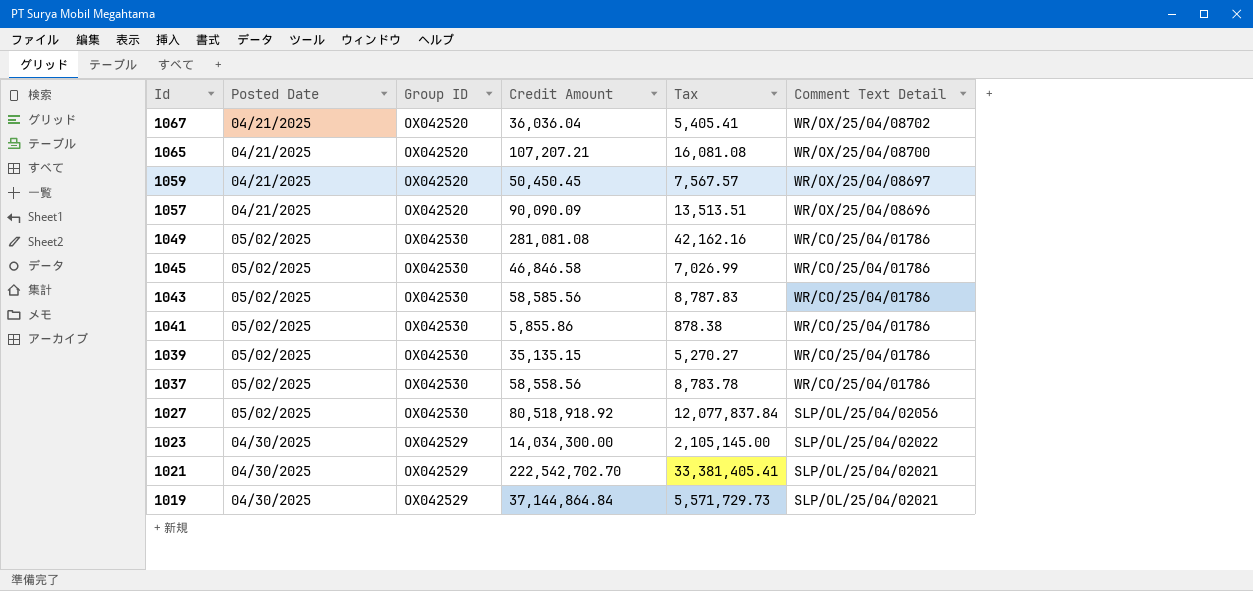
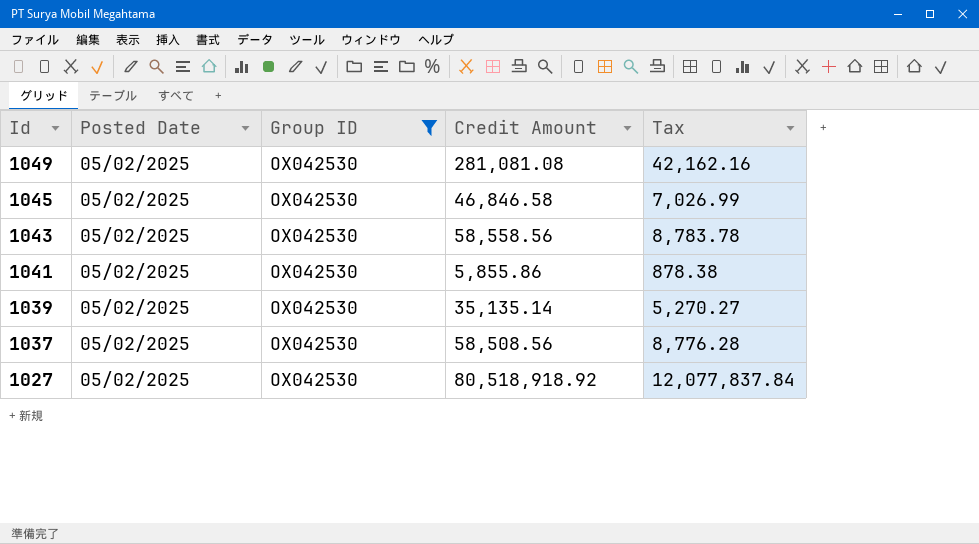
filter: none -> Group ID = OX042530
column Comment Text Detail | position: 6 -> none
1043 | Credit Amount: 58,585.56 -> 58,558.56
1043 | Tax: 8,787.83 -> 8,783.78
1039 | Credit Amount: 35,135.15 -> 35,135.14
1037 | Credit Amount: 58,558.56 -> 58,508.56
1037 | Tax: 8,783.78 -> 8,776.28

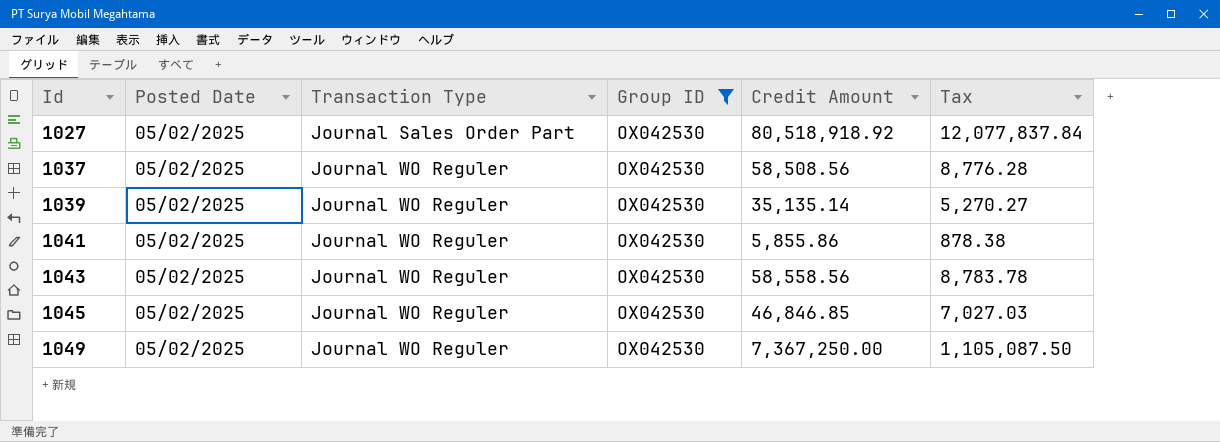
row order: Id descending -> Id ascending
column Transaction Type | position: none -> 3
1045 | Credit Amount: 46,846.58 -> 46,846.85
1045 | Tax: 7,026.99 -> 7,027.03
1049 | Credit Amount: 281,081.08 -> 7,367,250.00
1049 | Tax: 42,162.16 -> 1,105,087.50

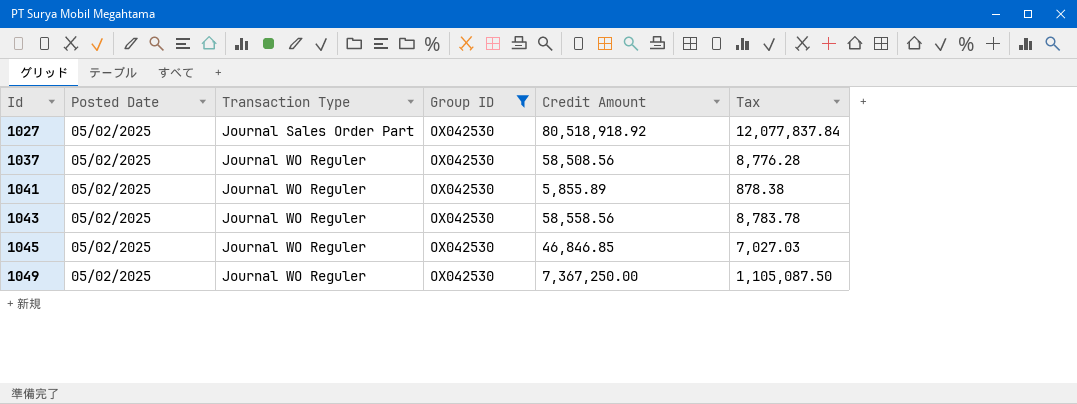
row 1039: 05/02/2025 | Journal WO Reguler | OX042530 | 35,135.14 | 5,270.27 -> none
1041 | Credit Amount: 5,855.86 -> 5,855.89

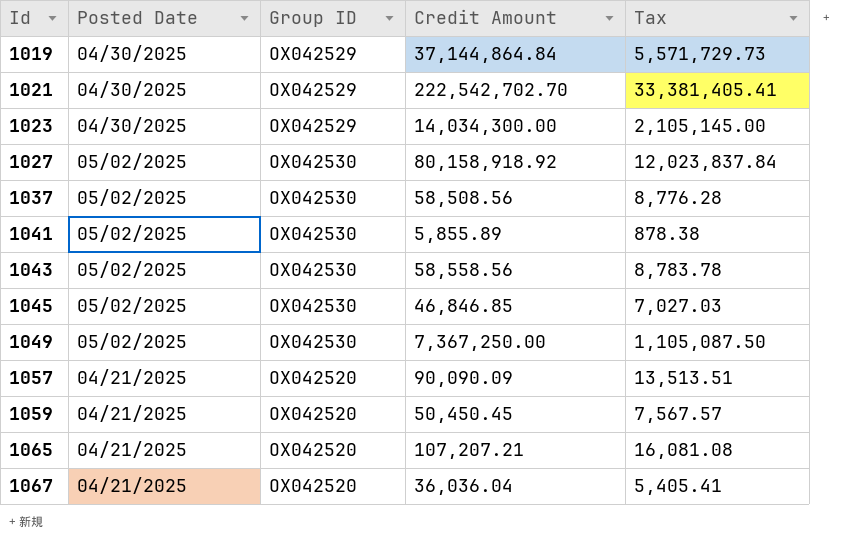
filter: Group ID = OX042530 -> none
column Transaction Type | position: 3 -> none
1027 | Credit Amount: 80,518,918.92 -> 80,158,918.92
1027 | Tax: 12,077,837.84 -> 12,023,837.84

